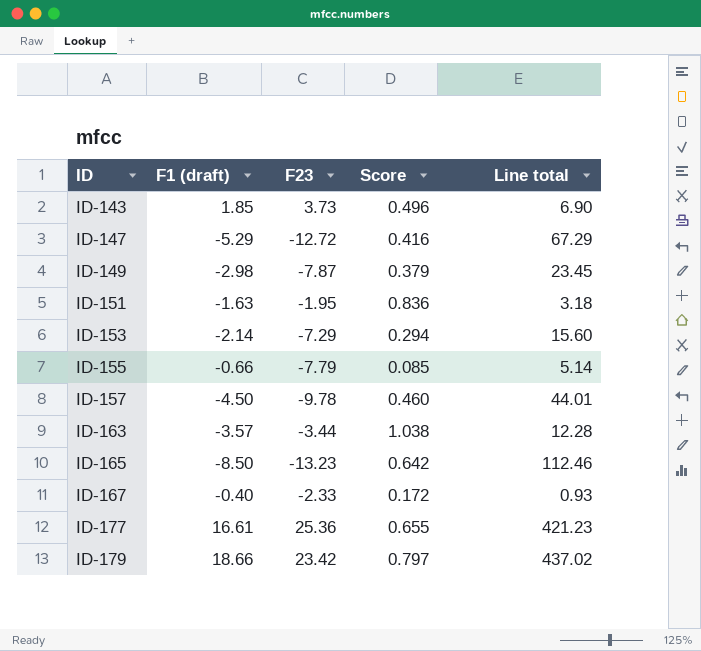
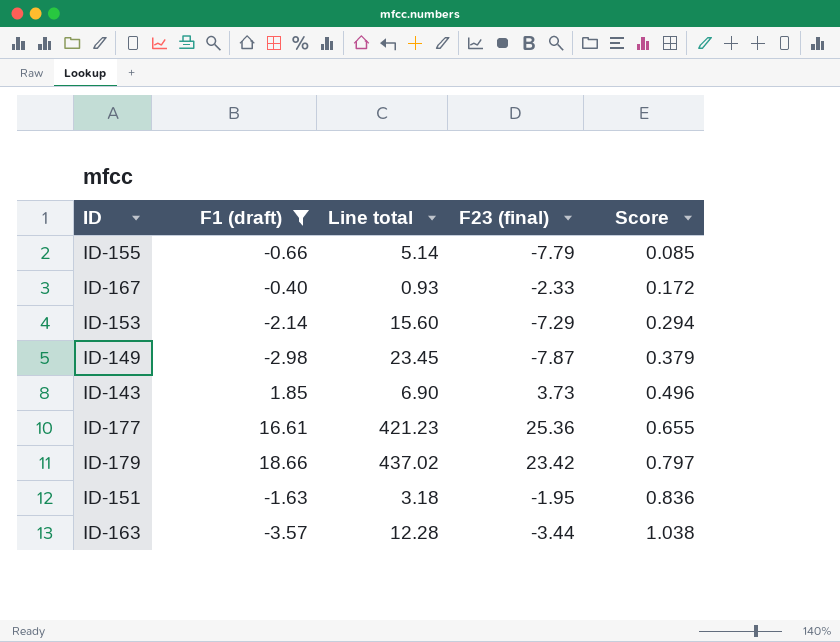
filter: none -> F1 (draft) >= -3.57
row order: ID ascending -> Score ascending
column Line total | position: 5 -> 3
column name: F23 -> F23 (final)

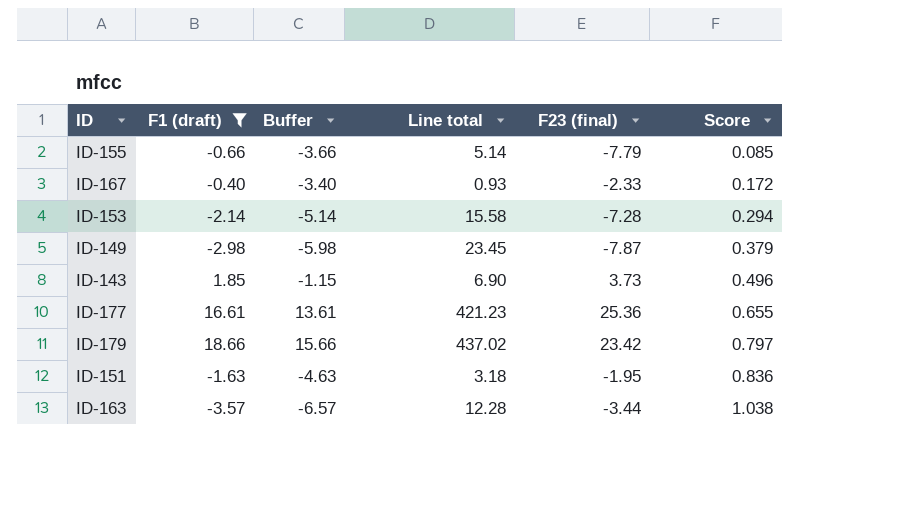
column Buffer | formula: none -> [F1 (draft)] - 3
ID-153 | Line total: 15.60 -> 15.58
ID-153 | F23 (final): -7.29 -> -7.28

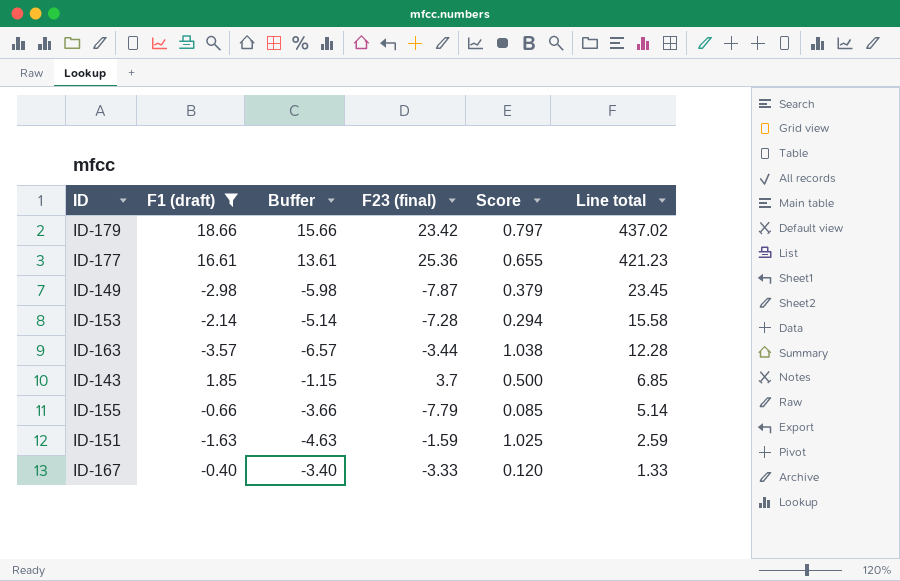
row order: Score ascending -> Line total descending
column Line total | position: 4 -> 6
ID-143 | F23 (final): 3.73 -> 3.7
ID-143 | Score: 0.496 -> 0.500
ID-143 | Line total: 6.90 -> 6.85
ID-151 | F23 (final): -1.95 -> -1.59
ID-151 | Score: 0.836 -> 1.025
ID-151 | Line total: 3.18 -> 2.59
ID-167 | F23 (final): -2.33 -> -3.33
ID-167 | Score: 0.172 -> 0.120
ID-167 | Line total: 0.93 -> 1.33

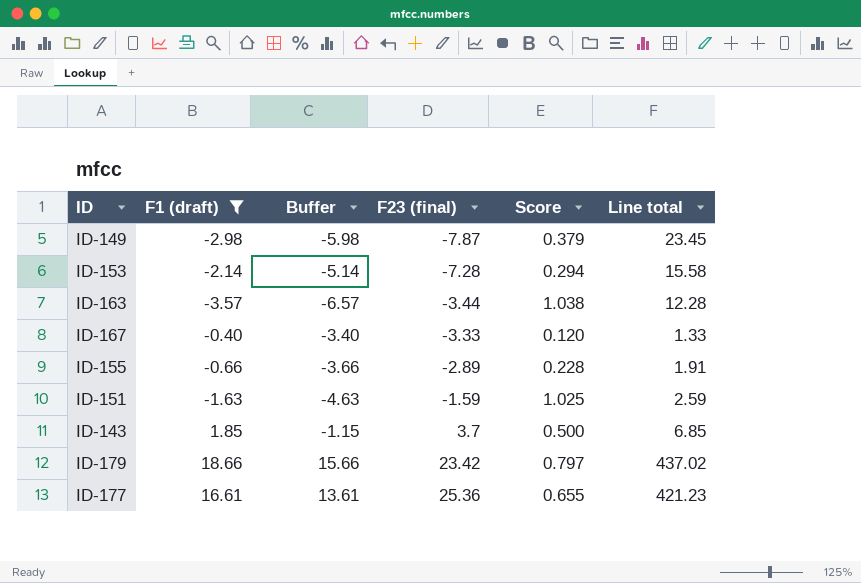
row order: Line total descending -> F23 (final) ascending
ID-155 | F23 (final): -7.79 -> -2.89
ID-155 | Score: 0.085 -> 0.228
ID-155 | Line total: 5.14 -> 1.91

